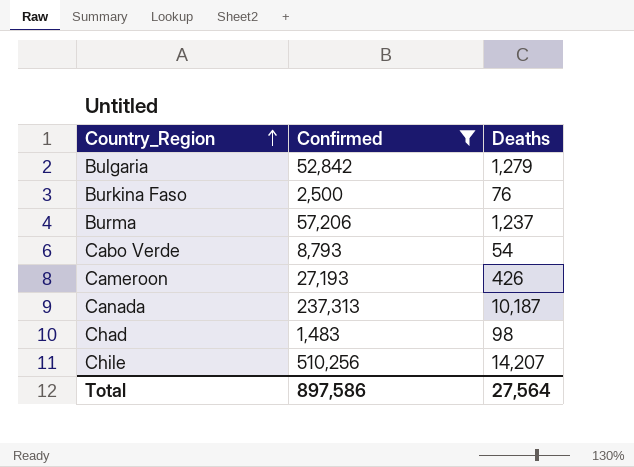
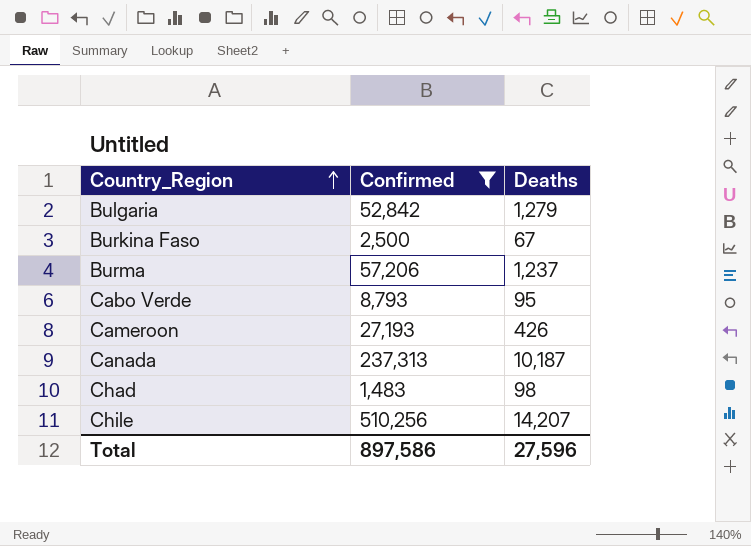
Burkina Faso | Deaths: 76 -> 67
Cabo Verde | Deaths: 54 -> 95
Total | Deaths: 27,564 -> 27,596

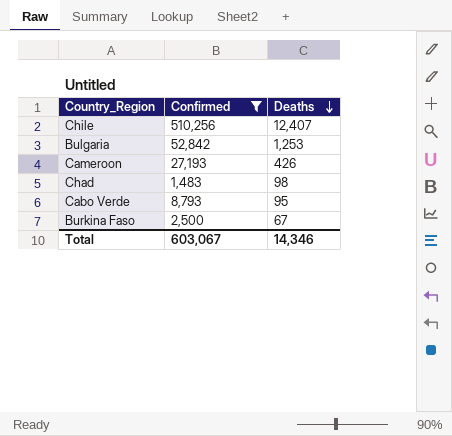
row order: Country_Region ascending -> Deaths descending
row Burma: 57,206 | 1,237 -> none
row Canada: 237,313 | 10,187 -> none
Chile | Deaths: 14,207 -> 12,407
Bulgaria | Deaths: 1,279 -> 1,253
Total | Confirmed: 897,586 -> 603,067
Total | Deaths: 27,596 -> 14,346

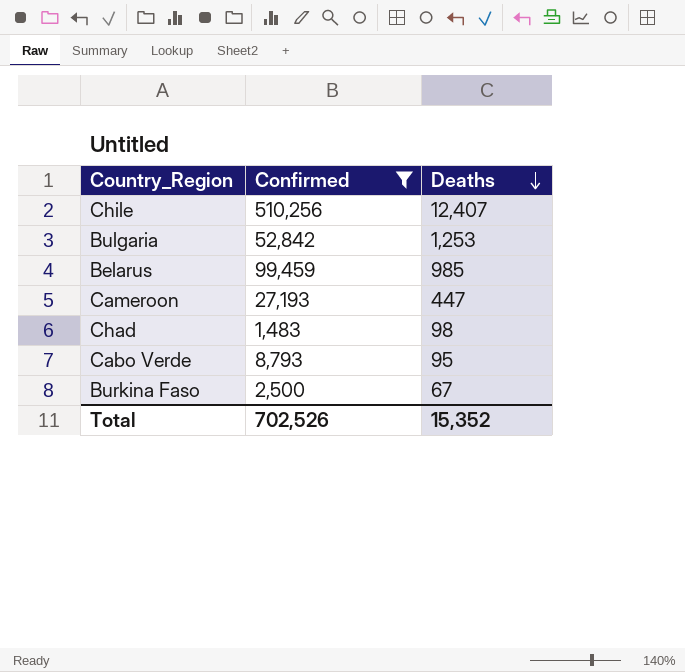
row Belarus: none -> 99,459 | 985
Cameroon | Deaths: 426 -> 447
Total | Confirmed: 603,067 -> 702,526
Total | Deaths: 14,346 -> 15,352

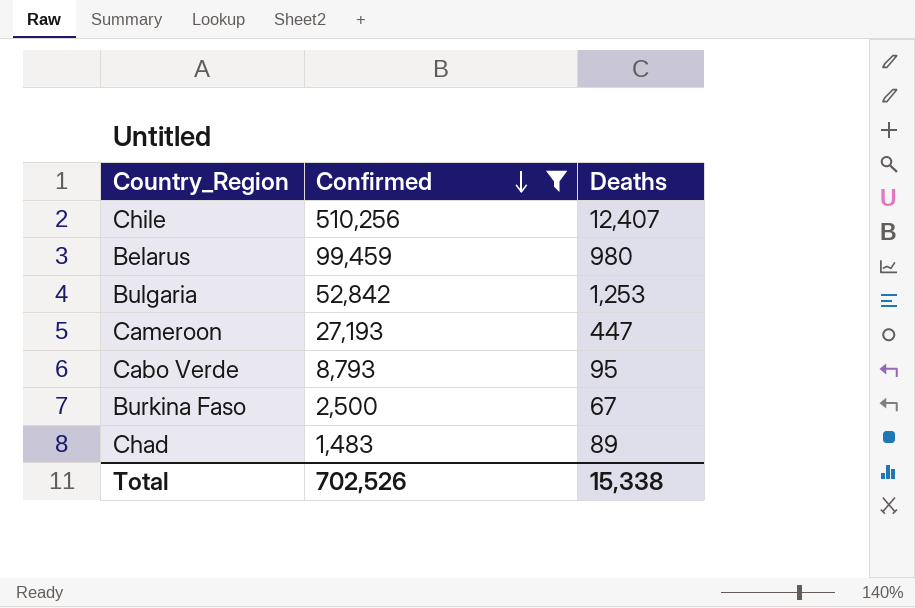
row order: Deaths descending -> Confirmed descending
Belarus | Deaths: 985 -> 980
Chad | Deaths: 98 -> 89
Total | Deaths: 15,352 -> 15,338

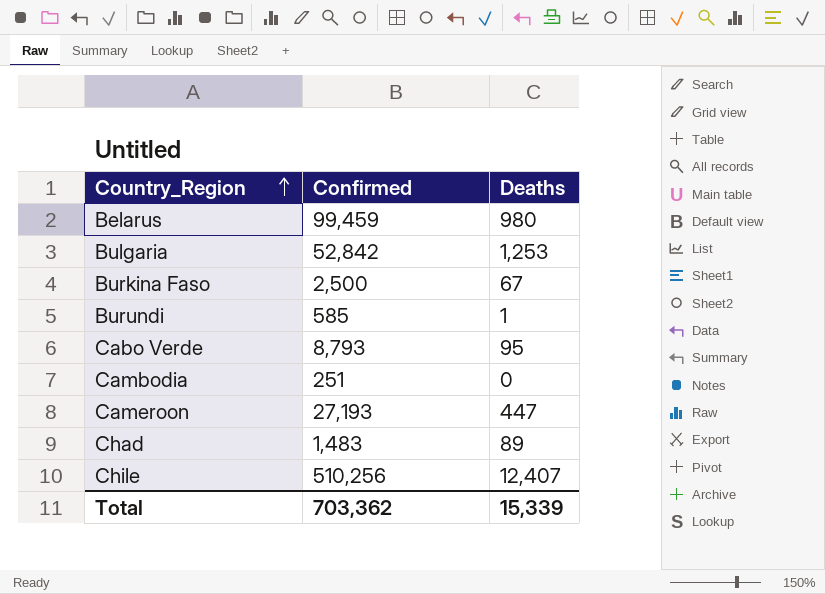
filter: Confirmed >= 1,483 -> none
row order: Confirmed descending -> Country_Region ascending
Total | Confirmed: 702,526 -> 703,362
Total | Deaths: 15,338 -> 15,339

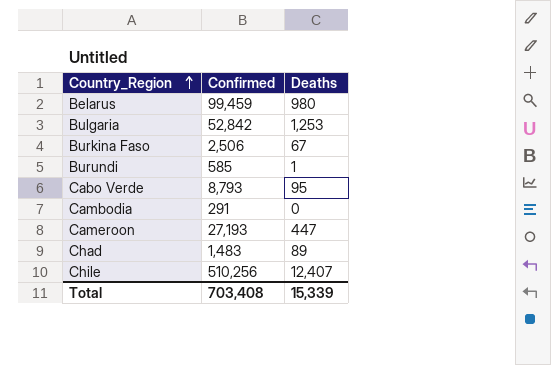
Burkina Faso | Confirmed: 2,500 -> 2,506
Cambodia | Confirmed: 251 -> 291
Total | Confirmed: 703,362 -> 703,408

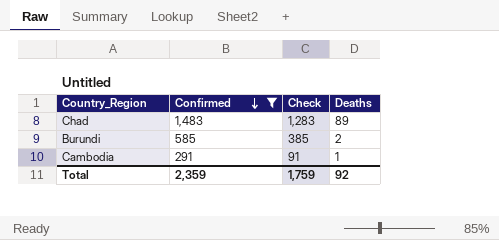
filter: none -> Confirmed <= 1,483
row order: Country_Region ascending -> Confirmed descending
column Check | formula: none -> [Confirmed] - 200
Burundi | Deaths: 1 -> 2
Cambodia | Deaths: 0 -> 1
Total | Confirmed: 703,408 -> 2,359
Total | Deaths: 15,339 -> 92

